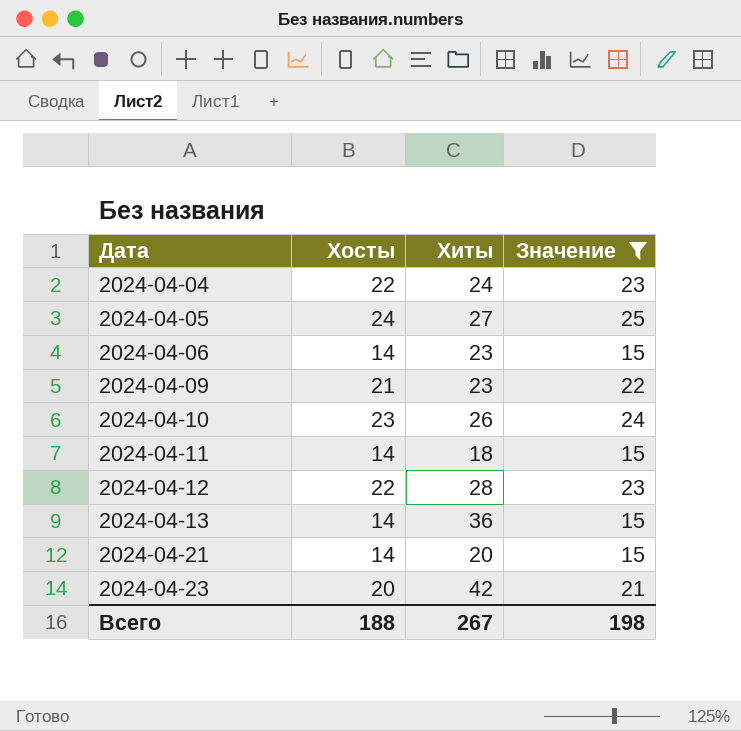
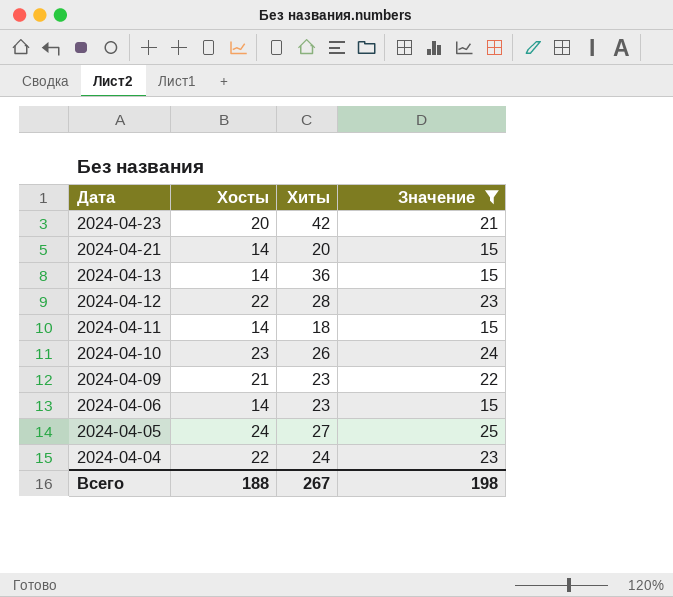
row order: Дата ascending -> Дата descending

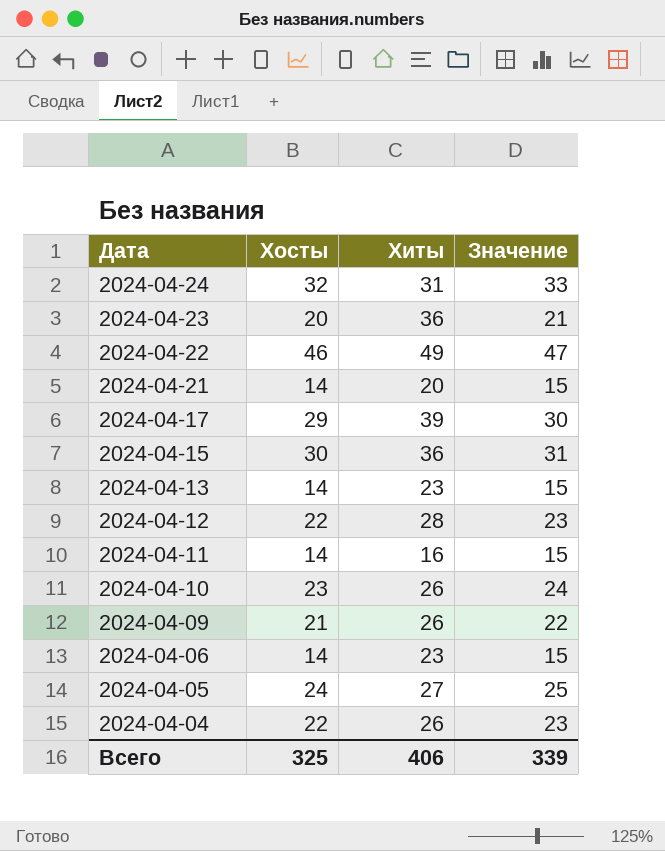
filter: Значение <= 25 -> none
2024-04-23 | Хиты: 42 -> 36
2024-04-13 | Хиты: 36 -> 23
2024-04-11 | Хиты: 18 -> 16
2024-04-09 | Хиты: 23 -> 26
2024-04-04 | Хиты: 24 -> 26
Всего | Хосты: 188 -> 325
Всего | Хиты: 267 -> 406
Всего | Значение: 198 -> 339

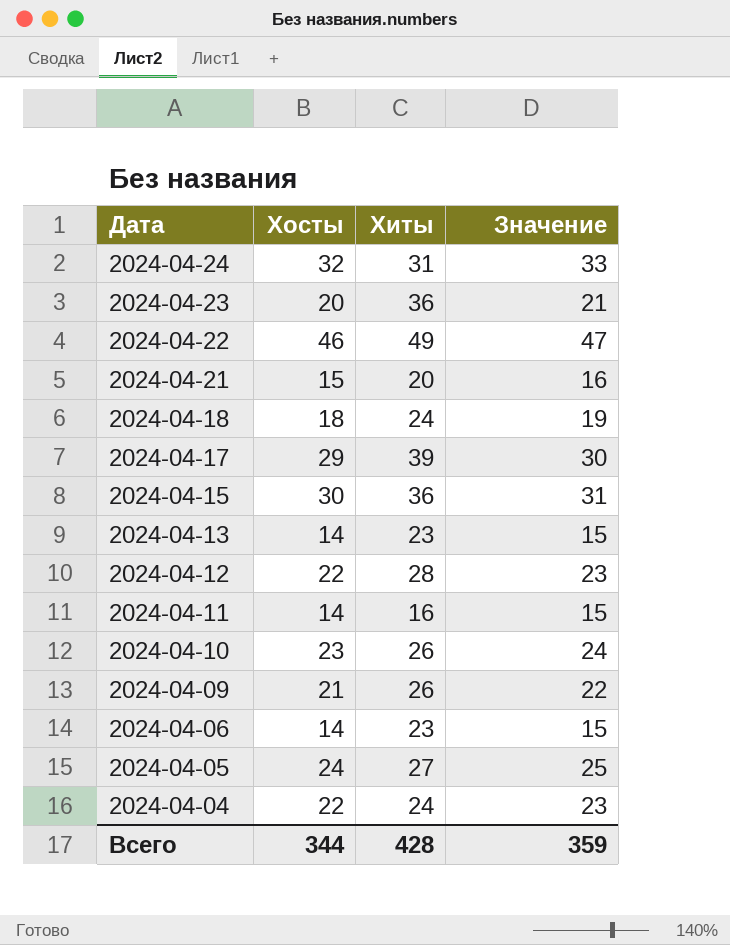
2024-04-21 | Хосты: 14 -> 15
2024-04-21 | Значение: 15 -> 16
row 2024-04-18: none -> 18 | 24 | 19
2024-04-04 | Хиты: 26 -> 24
Всего | Хосты: 325 -> 344
Всего | Хиты: 406 -> 428
Всего | Значение: 339 -> 359

